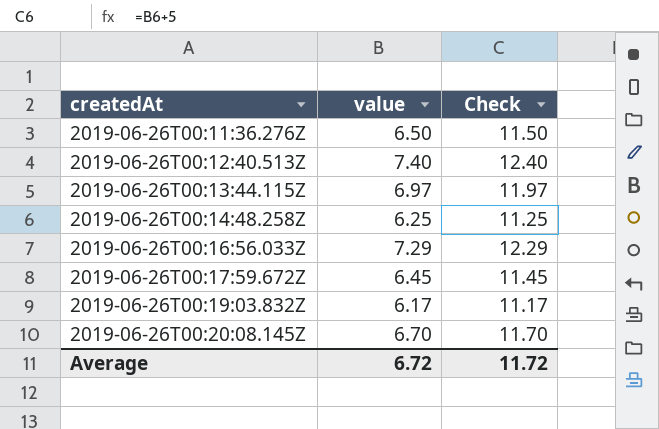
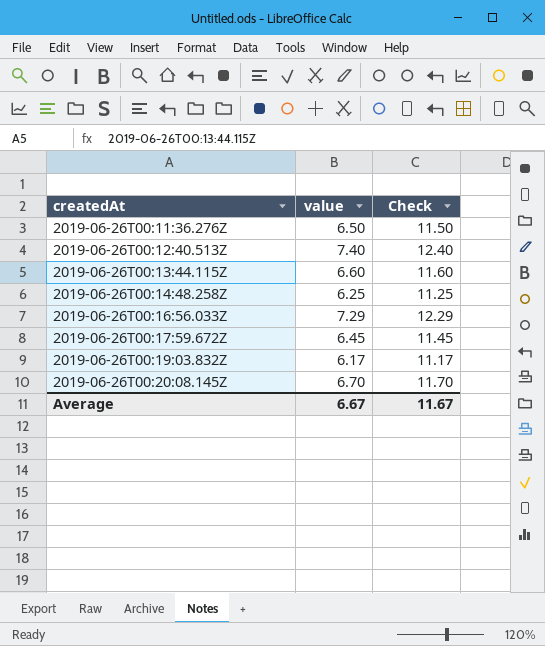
2019-06-26T00:13:44.115Z | value: 6.97 -> 6.60
2019-06-26T00:13:44.115Z | Check: 11.97 -> 11.60
Average | value: 6.72 -> 6.67
Average | Check: 11.72 -> 11.67

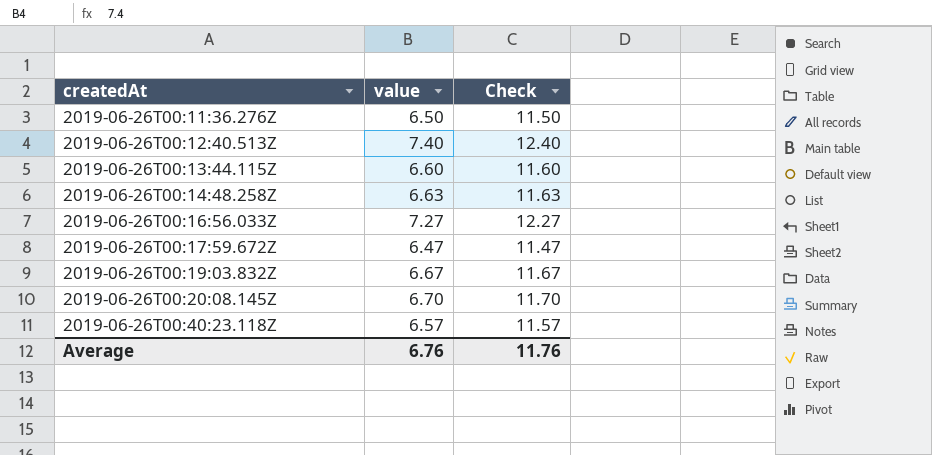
2019-06-26T00:14:48.258Z | value: 6.25 -> 6.63
2019-06-26T00:14:48.258Z | Check: 11.25 -> 11.63
2019-06-26T00:16:56.033Z | value: 7.29 -> 7.27
2019-06-26T00:16:56.033Z | Check: 12.29 -> 12.27
2019-06-26T00:17:59.672Z | value: 6.45 -> 6.47
2019-06-26T00:17:59.672Z | Check: 11.45 -> 11.47
2019-06-26T00:19:03.832Z | value: 6.17 -> 6.67
2019-06-26T00:19:03.832Z | Check: 11.17 -> 11.67
row 2019-06-26T00:40:23.118Z: none -> 6.57 | 11.57
Average | value: 6.67 -> 6.76
Average | Check: 11.67 -> 11.76

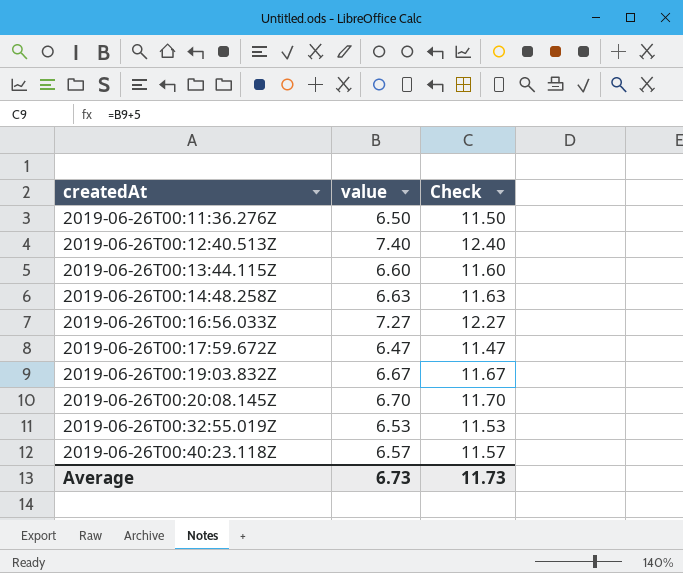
row 2019-06-26T00:32:55.019Z: none -> 6.53 | 11.53
Average | value: 6.76 -> 6.73
Average | Check: 11.76 -> 11.73

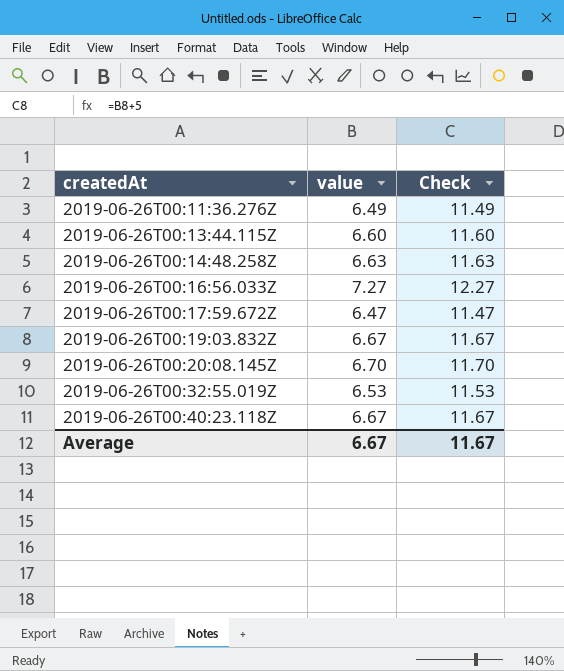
row 2019-06-26T00:12:40.513Z: 7.40 | 12.40 -> none
2019-06-26T00:11:36.276Z | value: 6.50 -> 6.49
2019-06-26T00:11:36.276Z | Check: 11.50 -> 11.49
2019-06-26T00:40:23.118Z | value: 6.57 -> 6.67
2019-06-26T00:40:23.118Z | Check: 11.57 -> 11.67
Average | value: 6.73 -> 6.67
Average | Check: 11.73 -> 11.67

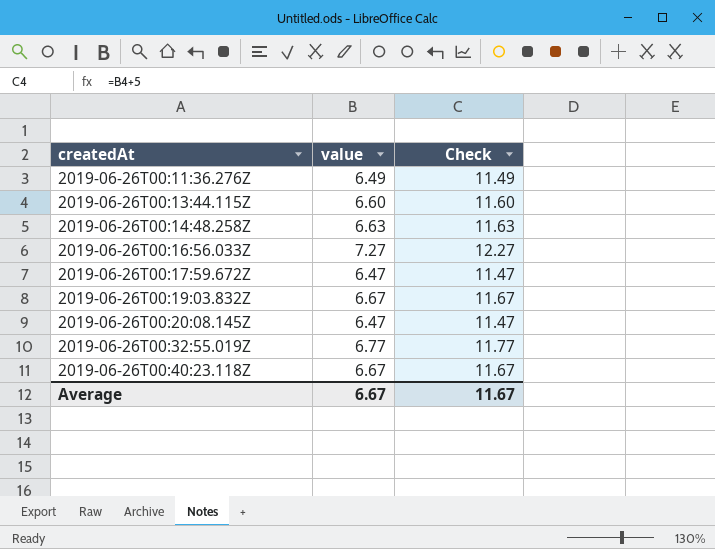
2019-06-26T00:20:08.145Z | value: 6.70 -> 6.47
2019-06-26T00:20:08.145Z | Check: 11.70 -> 11.47
2019-06-26T00:32:55.019Z | value: 6.53 -> 6.77
2019-06-26T00:32:55.019Z | Check: 11.53 -> 11.77

